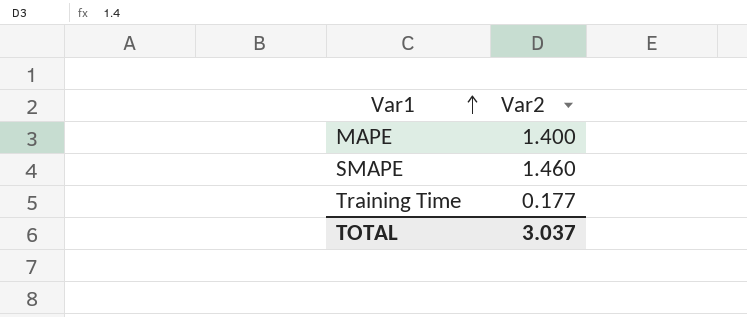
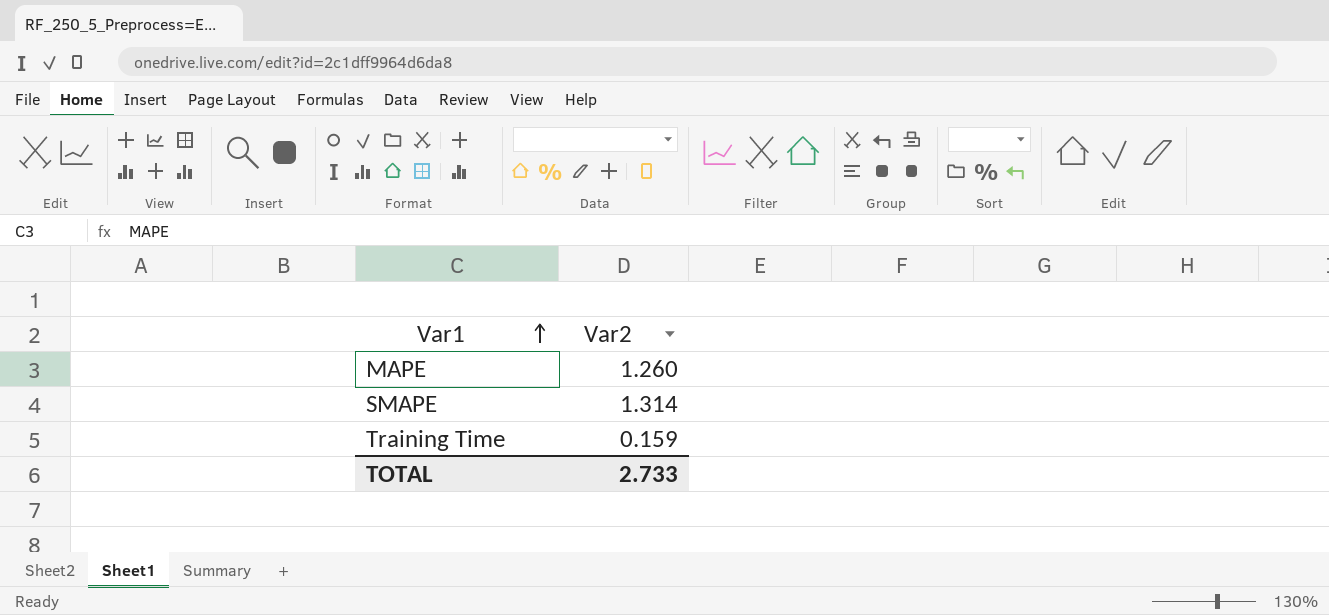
MAPE | Var2: 1.400 -> 1.260
SMAPE | Var2: 1.460 -> 1.314
Training Time | Var2: 0.177 -> 0.159
TOTAL | Var2: 3.037 -> 2.733

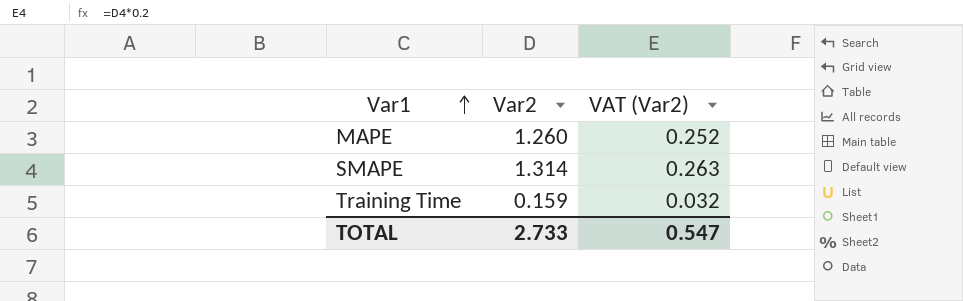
column VAT (Var2) | formula: none -> [Var2] * 0.2

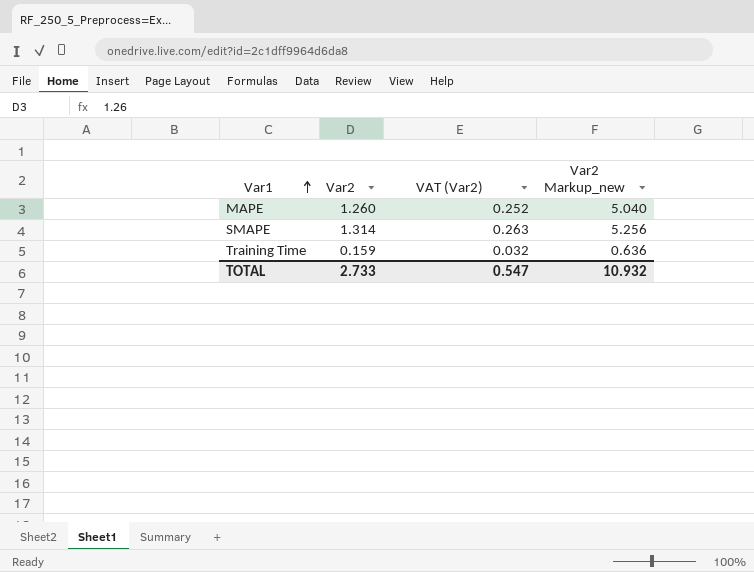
column Var2 Markup_new | formula: none -> [Var2] * 4

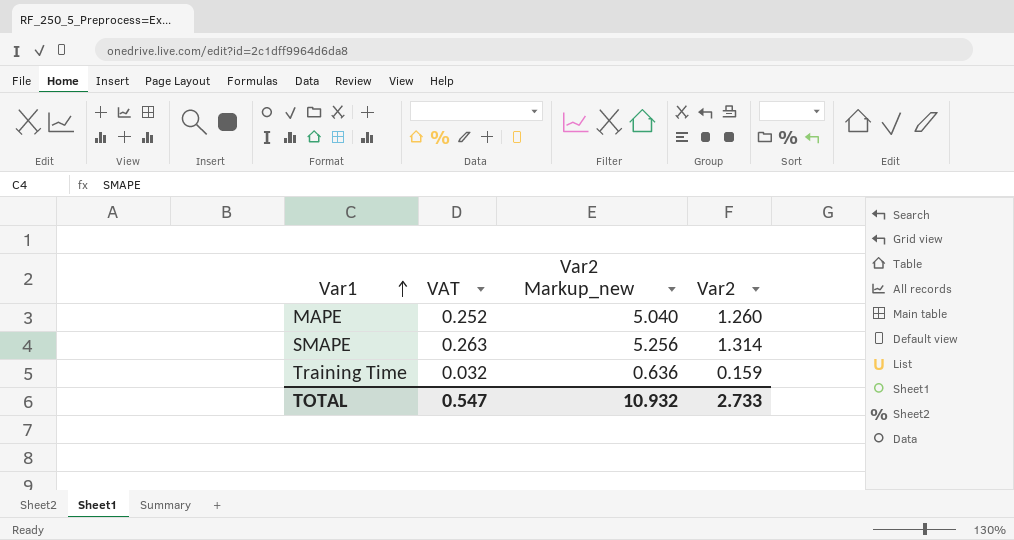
column name: VAT (Var2) -> VAT
column Var2 | position: 2 -> 4

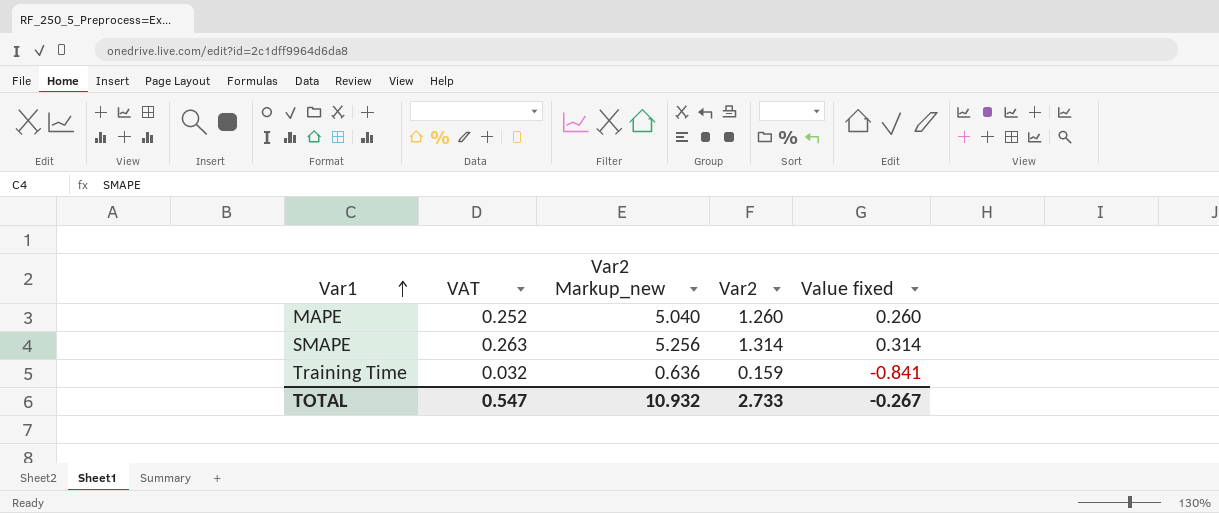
column Value fixed | formula: none -> [Var2] - 1

